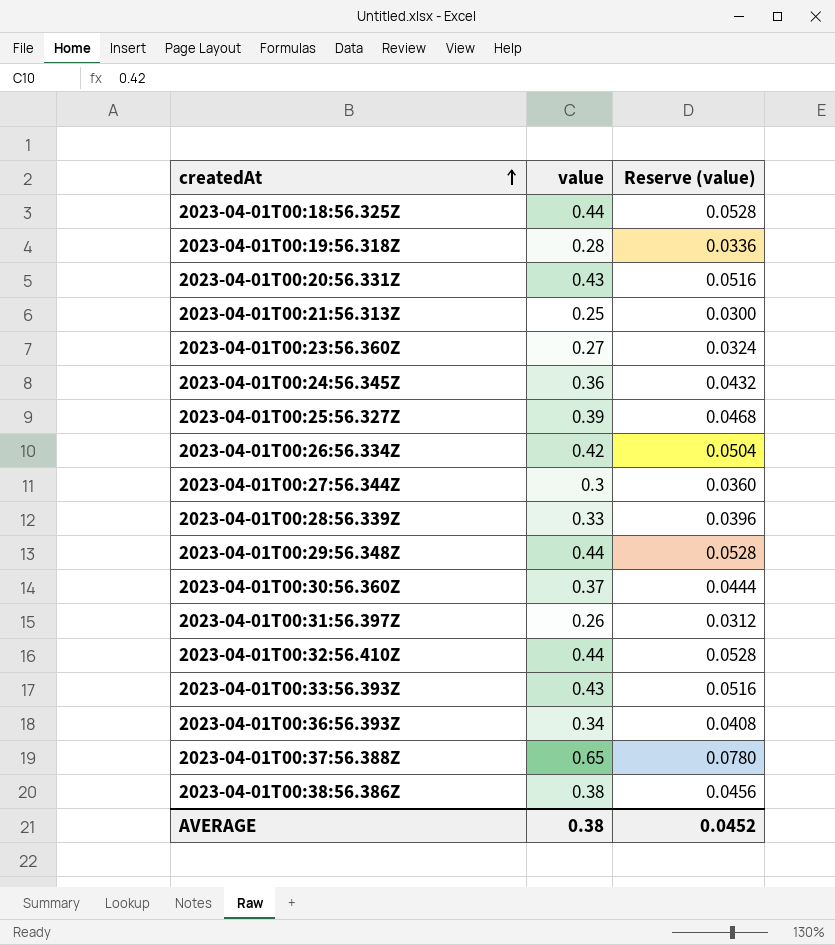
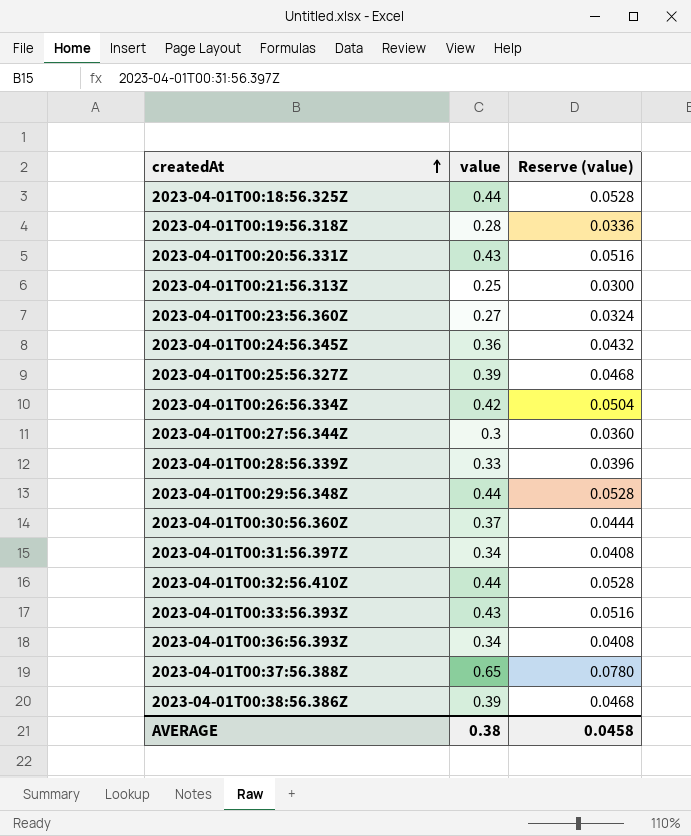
2023-04-01T00:31:56.397Z | value: 0.26 -> 0.34
2023-04-01T00:31:56.397Z | Reserve (value): 0.0312 -> 0.0408
2023-04-01T00:38:56.386Z | value: 0.38 -> 0.39
2023-04-01T00:38:56.386Z | Reserve (value): 0.0456 -> 0.0468
AVERAGE | Reserve (value): 0.0452 -> 0.0458

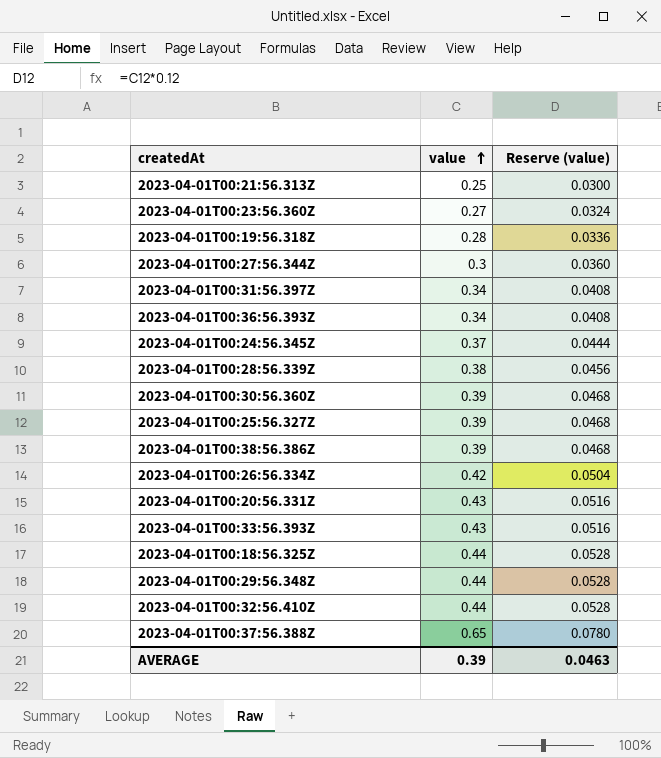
row order: createdAt ascending -> value ascending
2023-04-01T00:24:56.345Z | value: 0.36 -> 0.37
2023-04-01T00:24:56.345Z | Reserve (value): 0.0432 -> 0.0444
2023-04-01T00:28:56.339Z | value: 0.33 -> 0.38
2023-04-01T00:28:56.339Z | Reserve (value): 0.0396 -> 0.0456
2023-04-01T00:30:56.360Z | value: 0.37 -> 0.39
2023-04-01T00:30:56.360Z | Reserve (value): 0.0444 -> 0.0468
AVERAGE | value: 0.38 -> 0.39
AVERAGE | Reserve (value): 0.0458 -> 0.0463

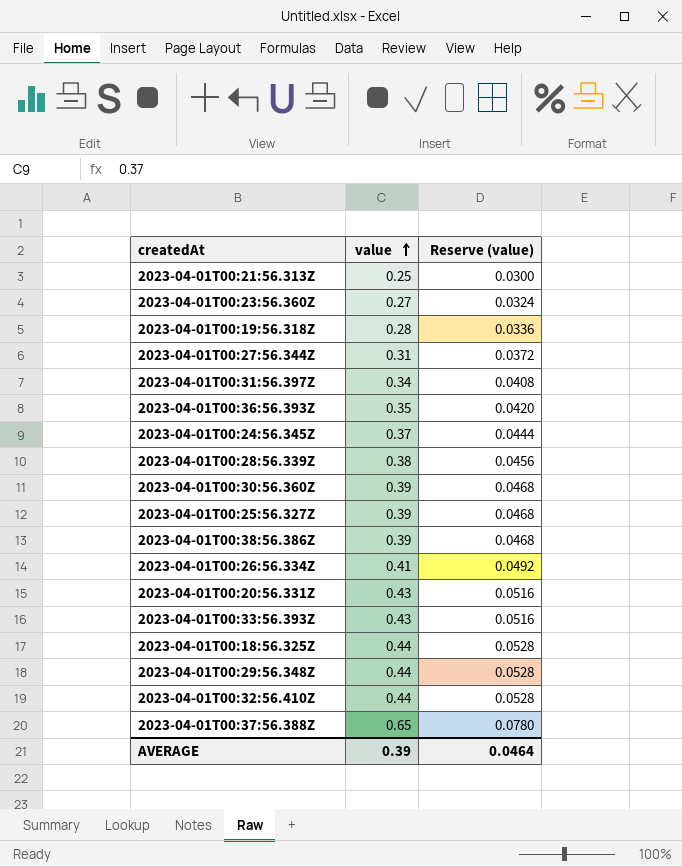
2023-04-01T00:27:56.344Z | value: 0.3 -> 0.31
2023-04-01T00:27:56.344Z | Reserve (value): 0.0360 -> 0.0372
2023-04-01T00:36:56.393Z | value: 0.34 -> 0.35
2023-04-01T00:36:56.393Z | Reserve (value): 0.0408 -> 0.0420
2023-04-01T00:26:56.334Z | value: 0.42 -> 0.41
2023-04-01T00:26:56.334Z | Reserve (value): 0.0504 -> 0.0492
AVERAGE | Reserve (value): 0.0463 -> 0.0464

